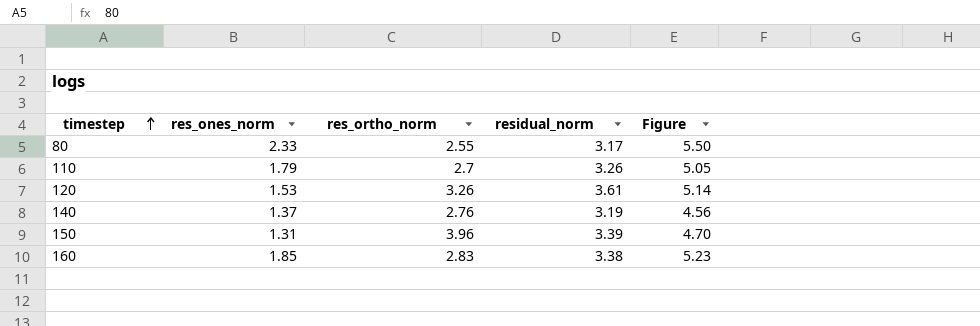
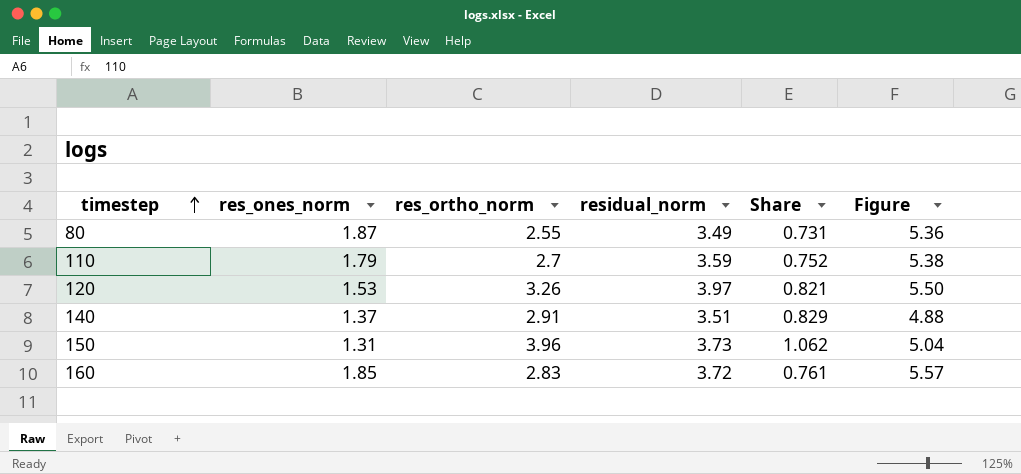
column Share | formula: none -> [res_ortho_norm] / [residual_norm]
80 | res_ones_norm: 2.33 -> 1.87
80 | residual_norm: 3.17 -> 3.49
80 | Figure: 5.50 -> 5.36
110 | residual_norm: 3.26 -> 3.59
110 | Figure: 5.05 -> 5.38
120 | residual_norm: 3.61 -> 3.97
120 | Figure: 5.14 -> 5.50
140 | res_ortho_norm: 2.76 -> 2.91
140 | residual_norm: 3.19 -> 3.51
140 | Figure: 4.56 -> 4.88
150 | residual_norm: 3.39 -> 3.73
150 | Figure: 4.70 -> 5.04
160 | residual_norm: 3.38 -> 3.72
160 | Figure: 5.23 -> 5.57

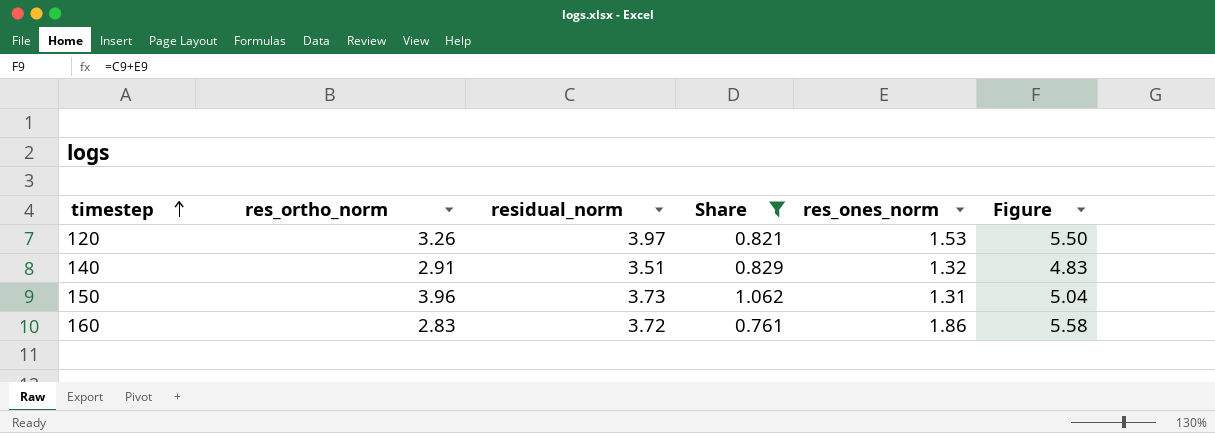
filter: none -> Share >= 0.761
column res_ones_norm | position: 2 -> 5
140 | res_ones_norm: 1.37 -> 1.32
140 | Figure: 4.88 -> 4.83
160 | res_ones_norm: 1.85 -> 1.86
160 | Figure: 5.57 -> 5.58

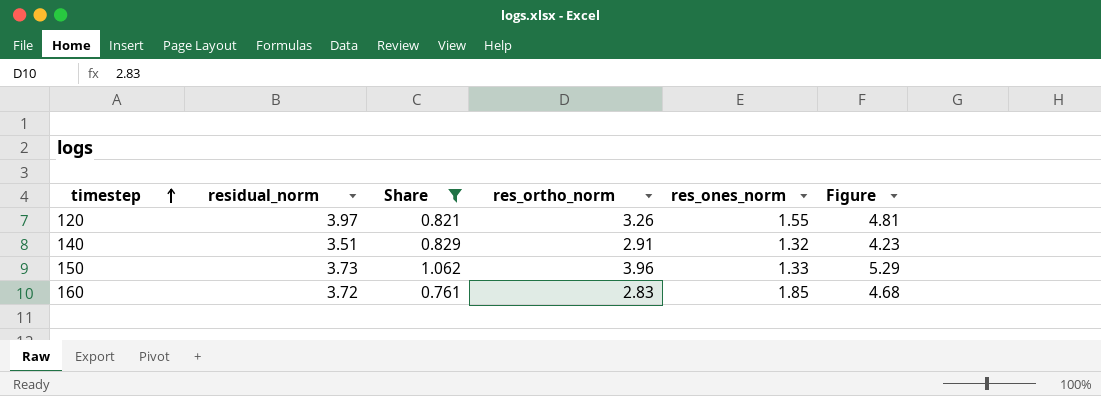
column res_ortho_norm | position: 2 -> 4
column Figure | formula: [residual_norm] + [res_ones_norm] -> [res_ortho_norm] + [res_ones_norm]
120 | res_ones_norm: 1.53 -> 1.55
150 | res_ones_norm: 1.31 -> 1.33
160 | res_ones_norm: 1.86 -> 1.85

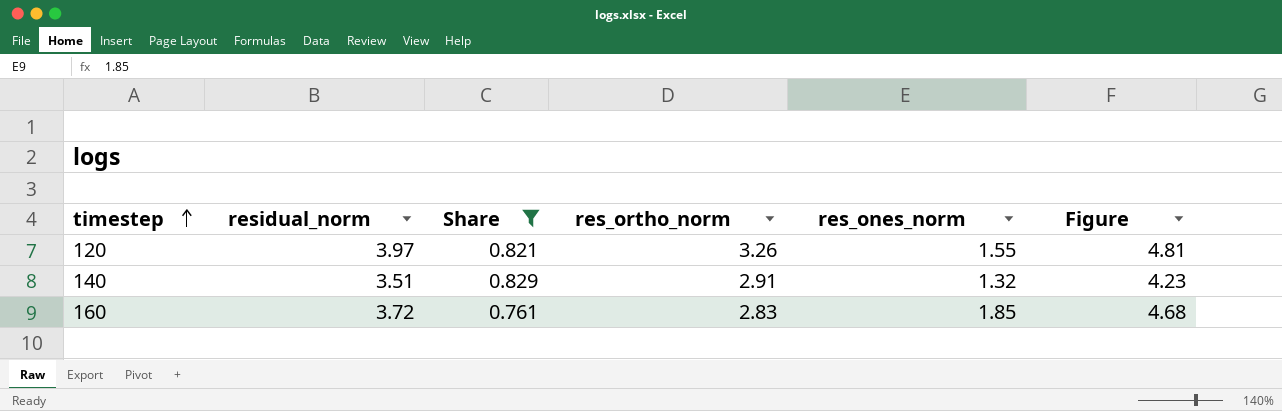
row 150: 3.73 | 1.062 | 3.96 | 1.33 | 5.29 -> none

